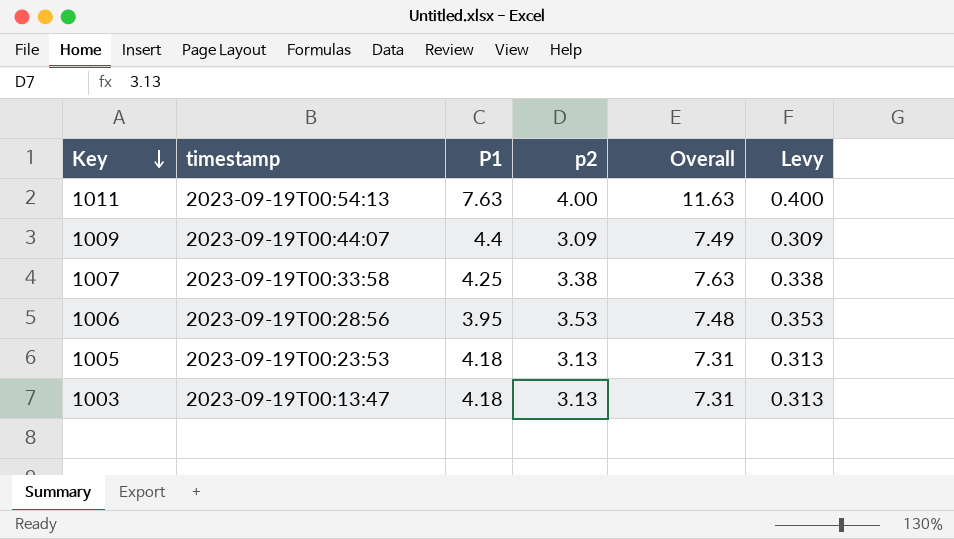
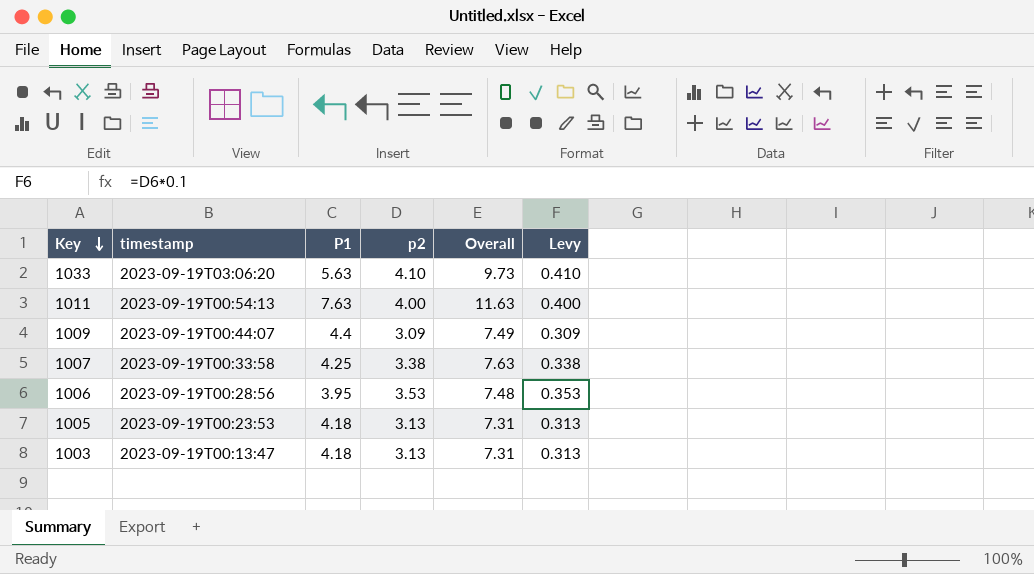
row 1033: none -> 2023-09-19T03:06:20 | 5.63 | 4.10 | 9.73 | 0.410

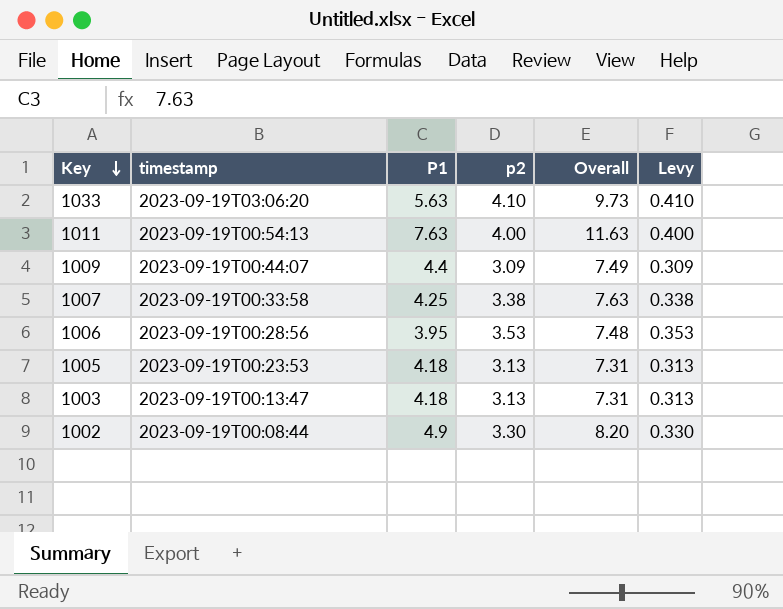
row 1002: none -> 2023-09-19T00:08:44 | 4.9 | 3.30 | 8.20 | 0.330

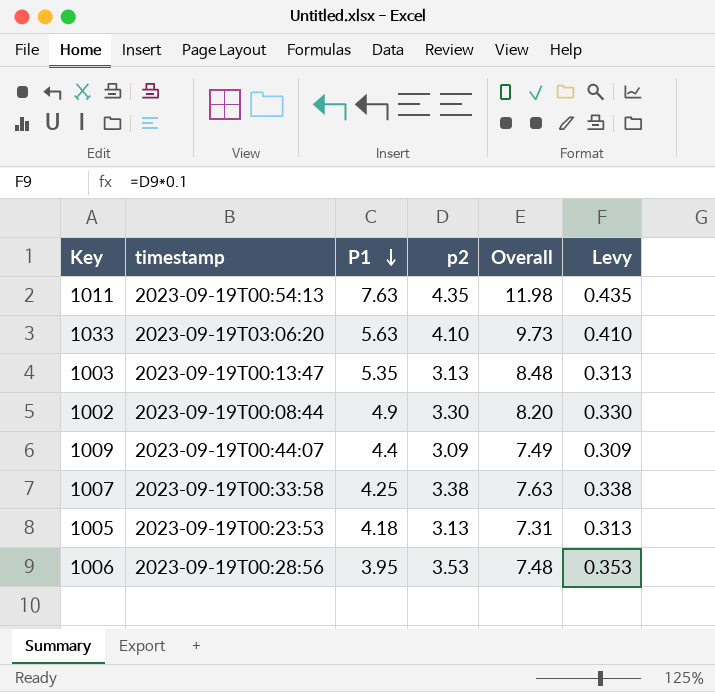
row order: Key descending -> P1 descending
1011 | p2: 4.00 -> 4.35
1011 | Overall: 11.63 -> 11.98
1011 | Levy: 0.400 -> 0.435
1003 | P1: 4.18 -> 5.35
1003 | Overall: 7.31 -> 8.48

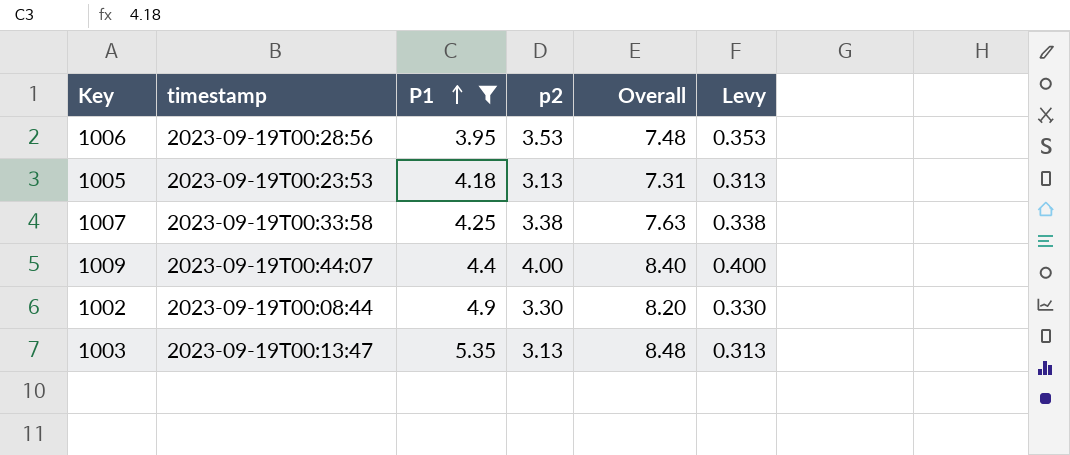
filter: none -> P1 <= 5.35
row order: P1 descending -> P1 ascending
1009 | p2: 3.09 -> 4.00
1009 | Overall: 7.49 -> 8.40
1009 | Levy: 0.309 -> 0.400

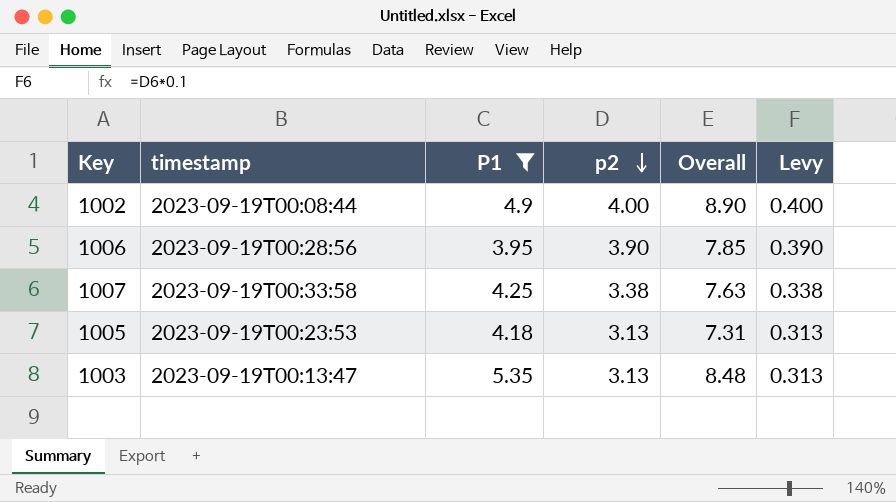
row order: P1 ascending -> p2 descending
row 1009: 2023-09-19T00:44:07 | 4.4 | 4.00 | 8.40 | 0.400 -> none
1002 | p2: 3.30 -> 4.00
1002 | Overall: 8.20 -> 8.90
1002 | Levy: 0.330 -> 0.400
1006 | p2: 3.53 -> 3.90
1006 | Overall: 7.48 -> 7.85
1006 | Levy: 0.353 -> 0.390

